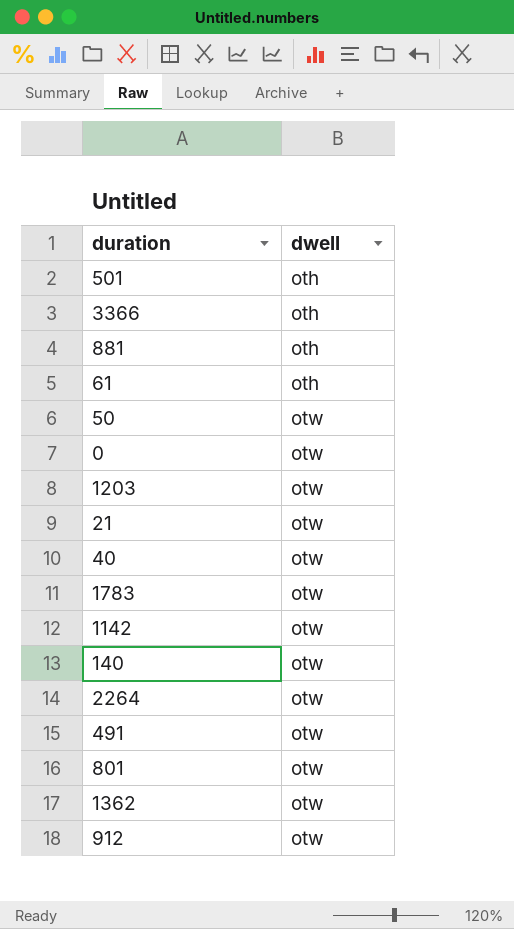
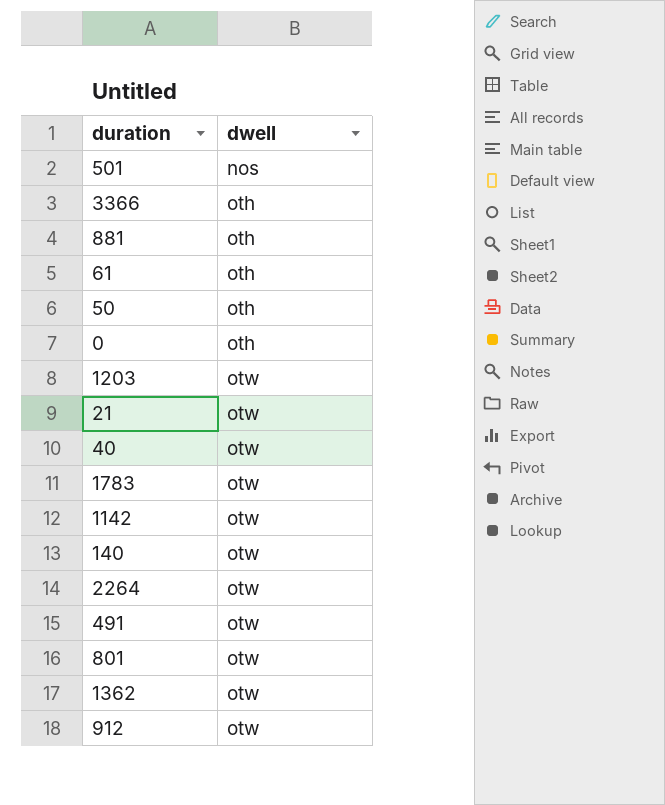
501 | dwell: oth -> nos
50 | dwell: otw -> oth
0 | dwell: otw -> oth

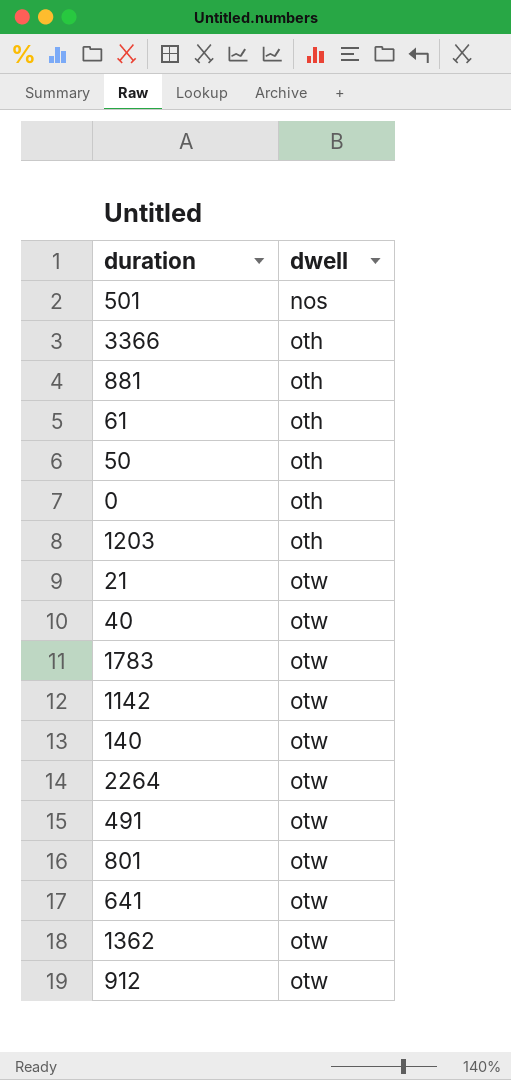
1203 | dwell: otw -> oth
row 641: none -> otw

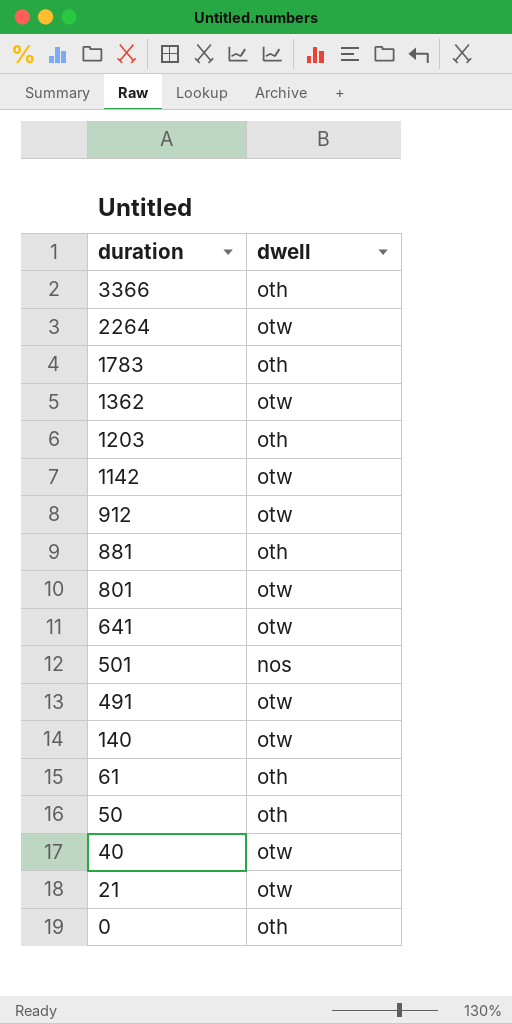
row order: dwell ascending -> duration descending
1783 | dwell: otw -> oth

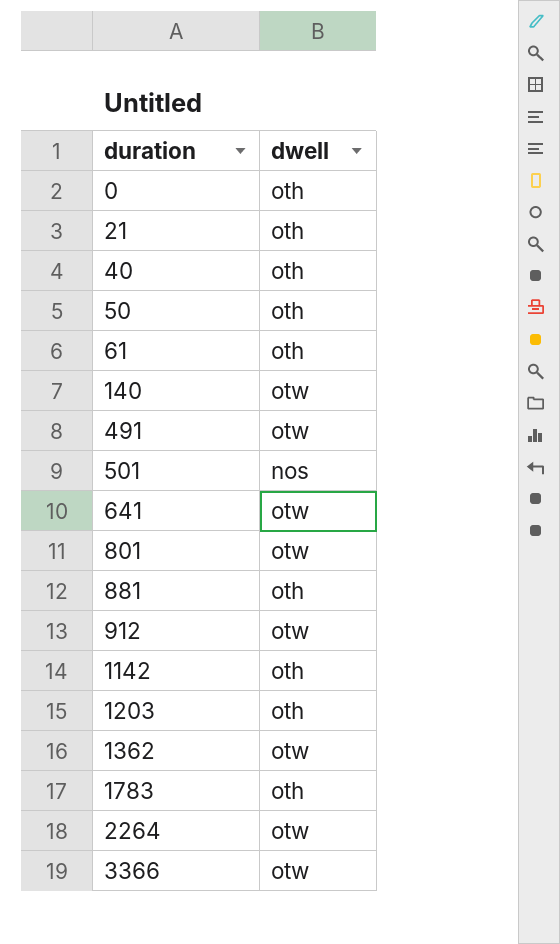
row order: duration descending -> duration ascending
21 | dwell: otw -> oth
40 | dwell: otw -> oth
1142 | dwell: otw -> oth
3366 | dwell: oth -> otw

